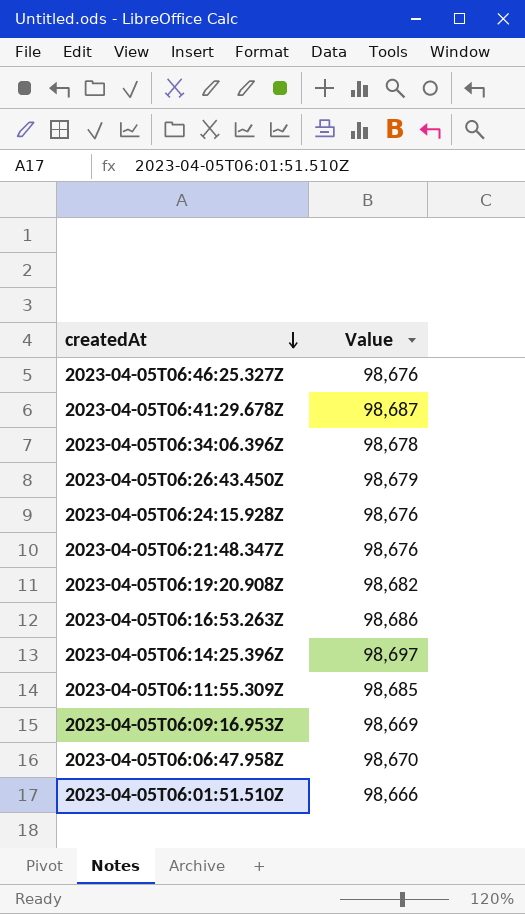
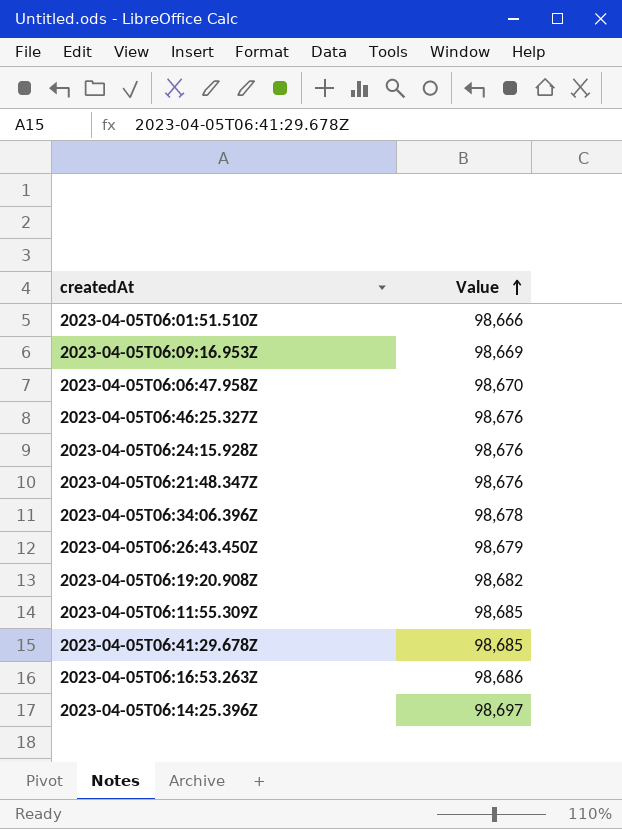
row order: createdAt descending -> Value ascending
2023-04-05T06:41:29.678Z | Value: 98,687 -> 98,685

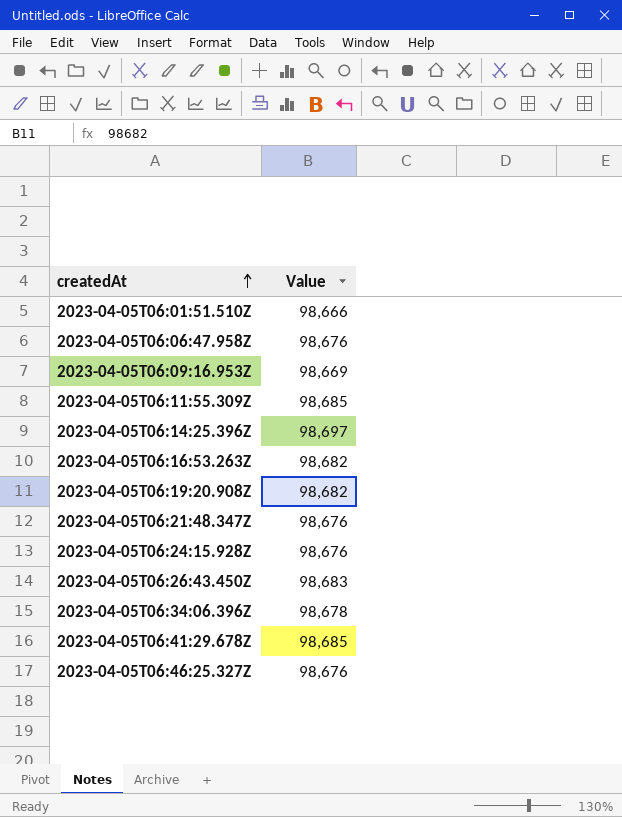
row order: Value ascending -> createdAt ascending
2023-04-05T06:06:47.958Z | Value: 98,670 -> 98,676
2023-04-05T06:16:53.263Z | Value: 98,686 -> 98,682
2023-04-05T06:26:43.450Z | Value: 98,679 -> 98,683

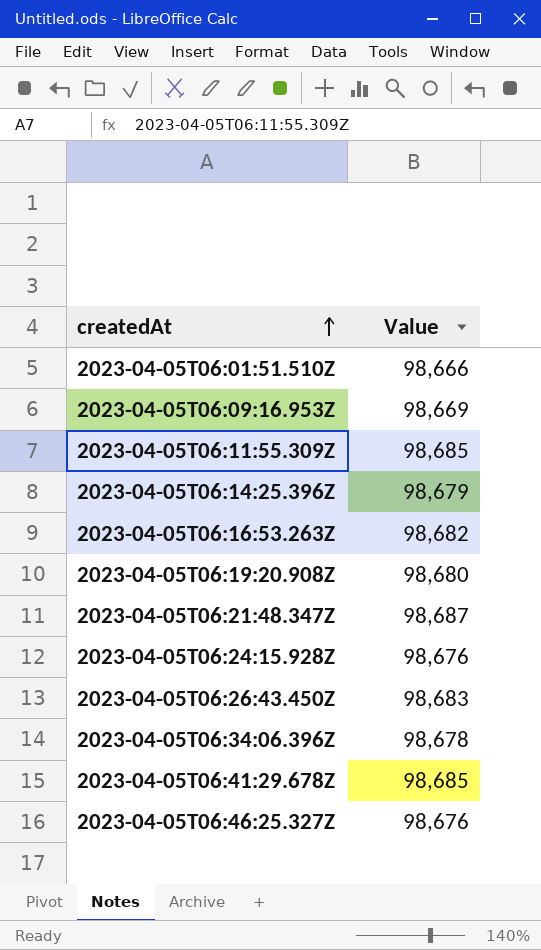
row 2023-04-05T06:06:47.958Z: 98,676 -> none
2023-04-05T06:14:25.396Z | Value: 98,697 -> 98,679
2023-04-05T06:19:20.908Z | Value: 98,682 -> 98,680
2023-04-05T06:21:48.347Z | Value: 98,676 -> 98,687

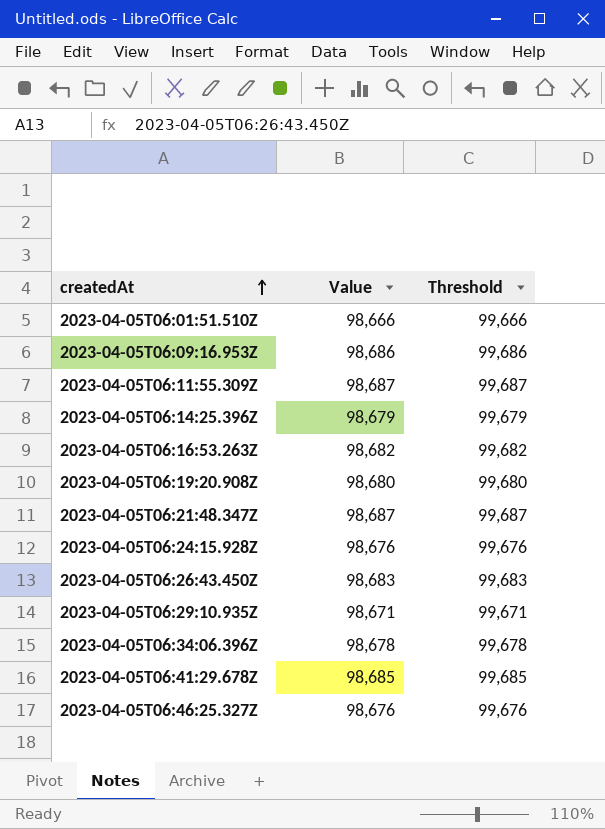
column Threshold | formula: none -> [Value] + 1000
2023-04-05T06:09:16.953Z | Value: 98,669 -> 98,686
2023-04-05T06:11:55.309Z | Value: 98,685 -> 98,687
row 2023-04-05T06:29:10.935Z: none -> 98,671 | 99,671

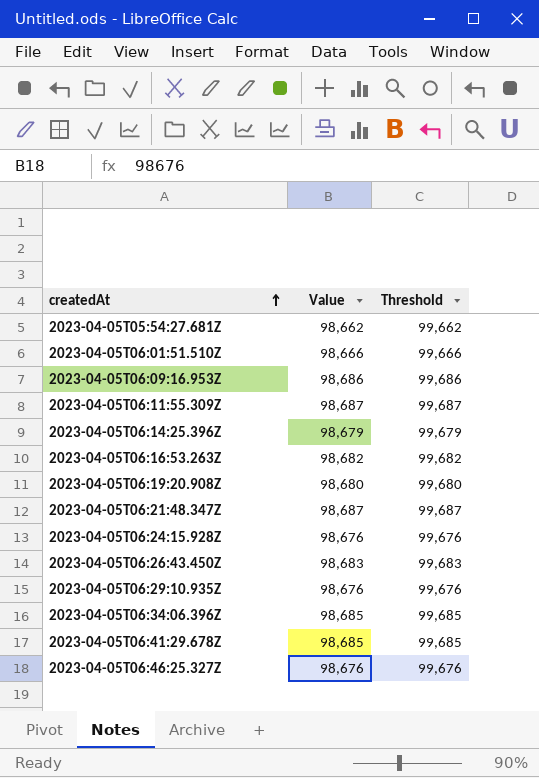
row 2023-04-05T05:54:27.681Z: none -> 98,662 | 99,662
2023-04-05T06:29:10.935Z | Value: 98,671 -> 98,676
2023-04-05T06:29:10.935Z | Threshold: 99,671 -> 99,676
2023-04-05T06:34:06.396Z | Value: 98,678 -> 98,685
2023-04-05T06:34:06.396Z | Threshold: 99,678 -> 99,685

